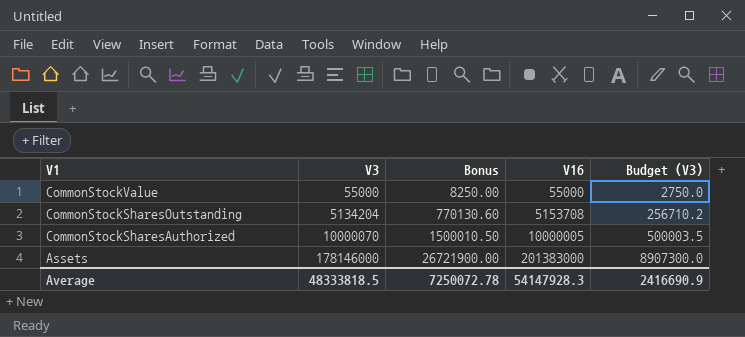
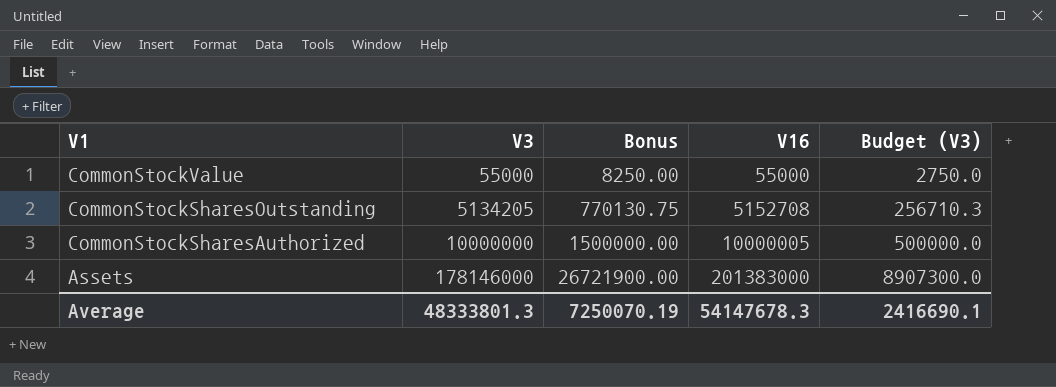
CommonStockSharesOutstanding | V3: 5134204 -> 5134205
CommonStockSharesOutstanding | Bonus: 770130.60 -> 770130.75
CommonStockSharesOutstanding | V16: 5153708 -> 5152708
CommonStockSharesOutstanding | Budget (V3): 256710.2 -> 256710.3
CommonStockSharesAuthorized | V3: 10000070 -> 10000000
CommonStockSharesAuthorized | Bonus: 1500010.50 -> 1500000.00
CommonStockSharesAuthorized | Budget (V3): 500003.5 -> 500000.0
Average | V3: 48333818.5 -> 48333801.3
Average | Bonus: 7250072.78 -> 7250070.19
Average | V16: 54147928.3 -> 54147678.3
Average | Budget (V3): 2416690.9 -> 2416690.1

